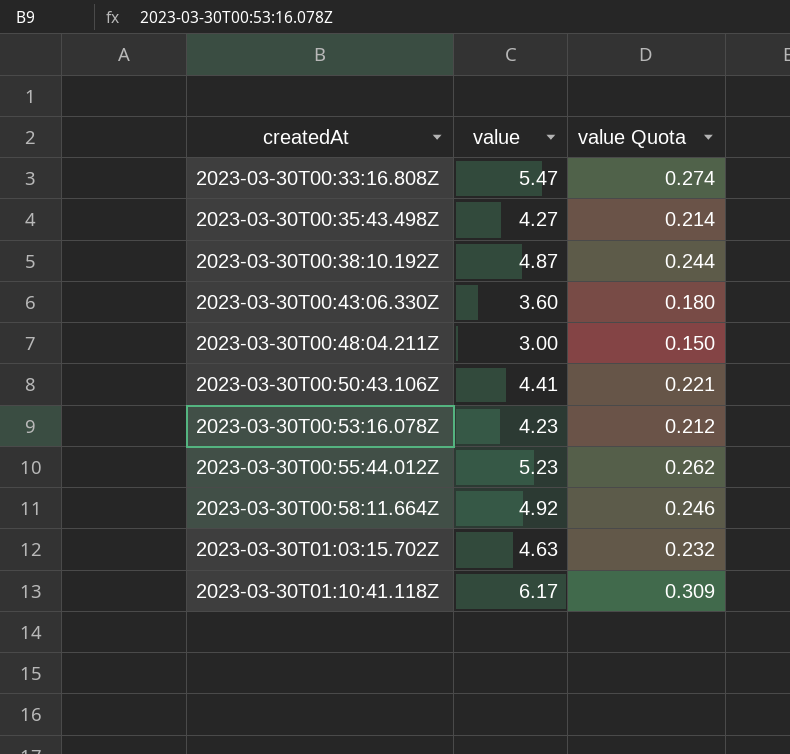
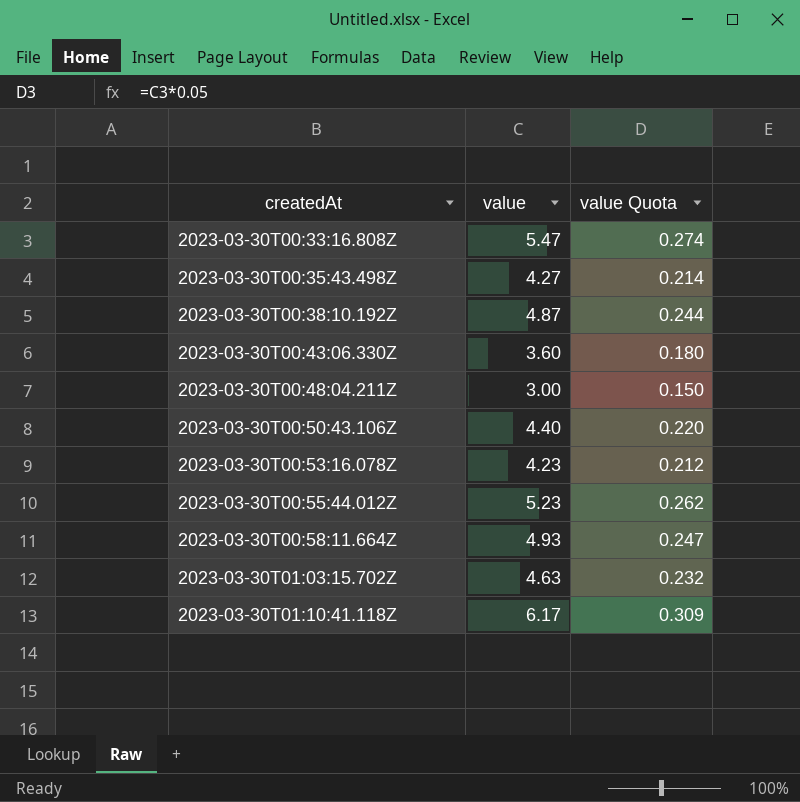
2023-03-30T00:50:43.106Z | value: 4.41 -> 4.40
2023-03-30T00:50:43.106Z | value Quota: 0.221 -> 0.220
2023-03-30T00:58:11.664Z | value: 4.92 -> 4.93
2023-03-30T00:58:11.664Z | value Quota: 0.246 -> 0.247

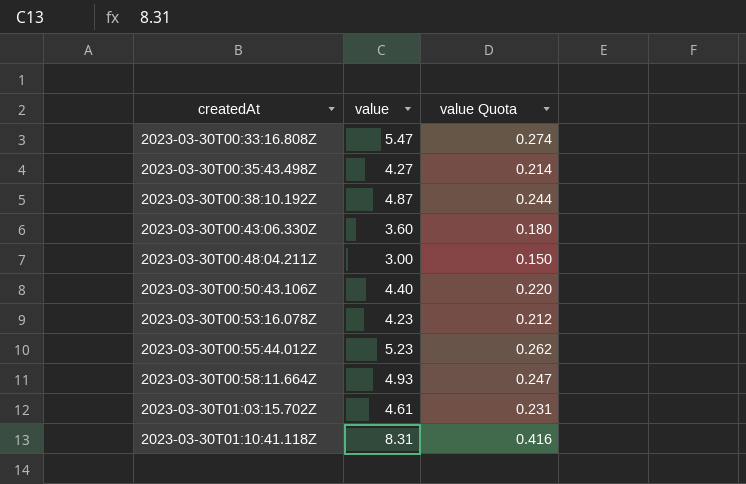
2023-03-30T01:03:15.702Z | value: 4.63 -> 4.61
2023-03-30T01:03:15.702Z | value Quota: 0.232 -> 0.231
2023-03-30T01:10:41.118Z | value: 6.17 -> 8.31
2023-03-30T01:10:41.118Z | value Quota: 0.309 -> 0.416

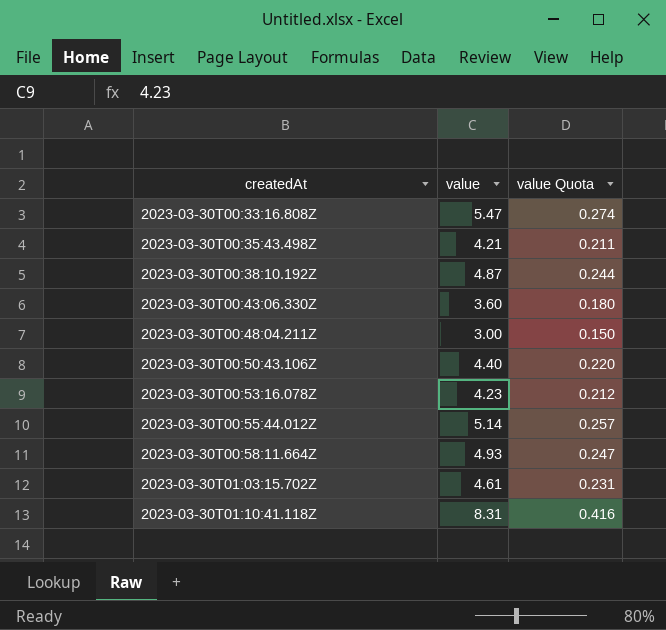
2023-03-30T00:35:43.498Z | value: 4.27 -> 4.21
2023-03-30T00:35:43.498Z | value Quota: 0.214 -> 0.211
2023-03-30T00:55:44.012Z | value: 5.23 -> 5.14
2023-03-30T00:55:44.012Z | value Quota: 0.262 -> 0.257

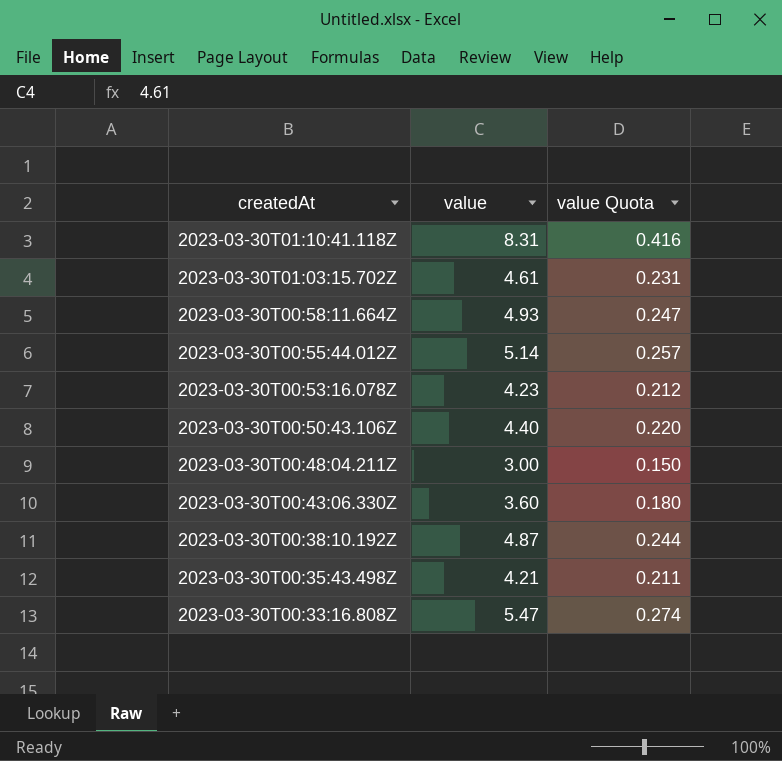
row order: createdAt ascending -> createdAt descending

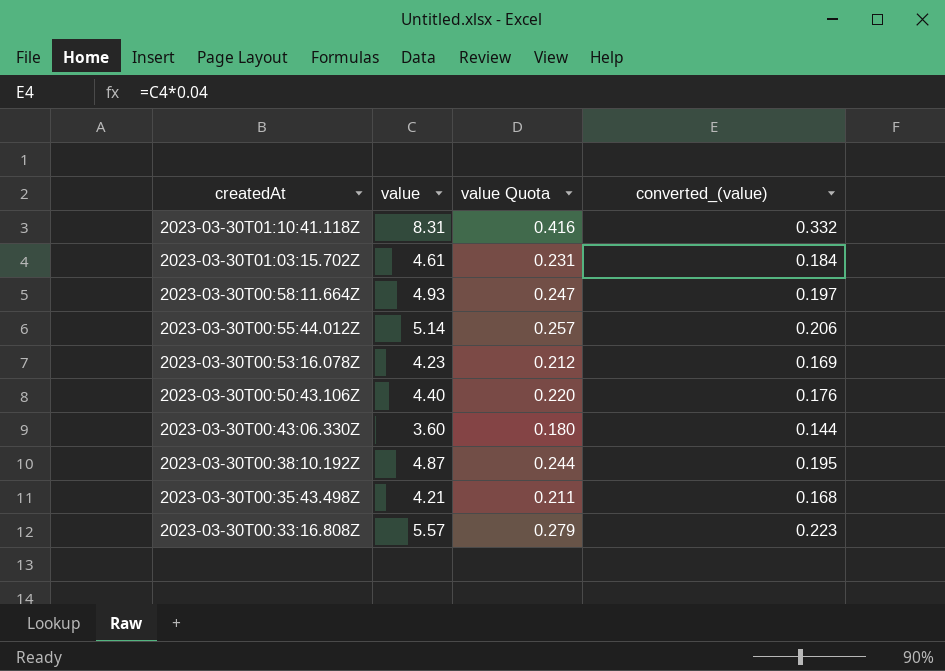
column converted_(value) | formula: none -> [value] * 0.04
row 2023-03-30T00:48:04.211Z: 3.00 | 0.150 -> none
2023-03-30T00:33:16.808Z | value: 5.47 -> 5.57
2023-03-30T00:33:16.808Z | value Quota: 0.274 -> 0.279

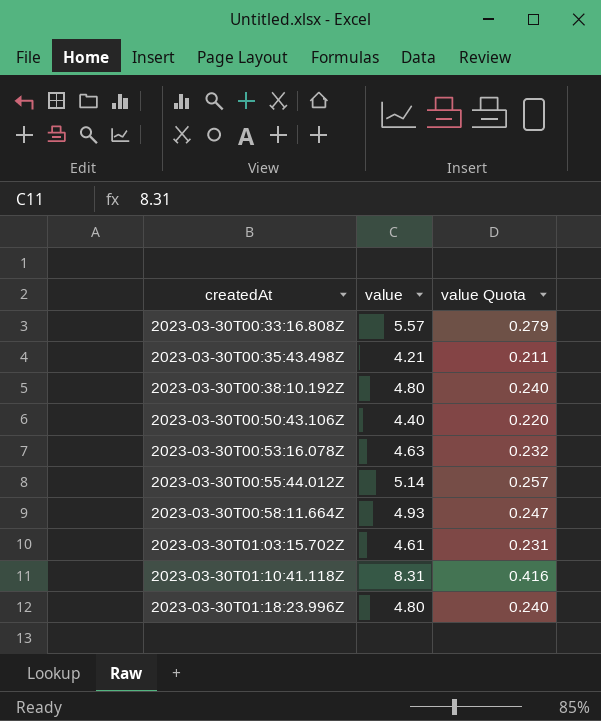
row order: createdAt descending -> createdAt ascending
column converted_(value) | formula: [value] * 0.04 -> none
row 2023-03-30T00:43:06.330Z: 3.60 | 0.180 | 0.144 -> none
2023-03-30T00:38:10.192Z | value: 4.87 -> 4.80
2023-03-30T00:38:10.192Z | value Quota: 0.244 -> 0.240
2023-03-30T00:53:16.078Z | value: 4.23 -> 4.63
2023-03-30T00:53:16.078Z | value Quota: 0.212 -> 0.232
row 2023-03-30T01:18:23.996Z: none -> 4.80 | 0.240

